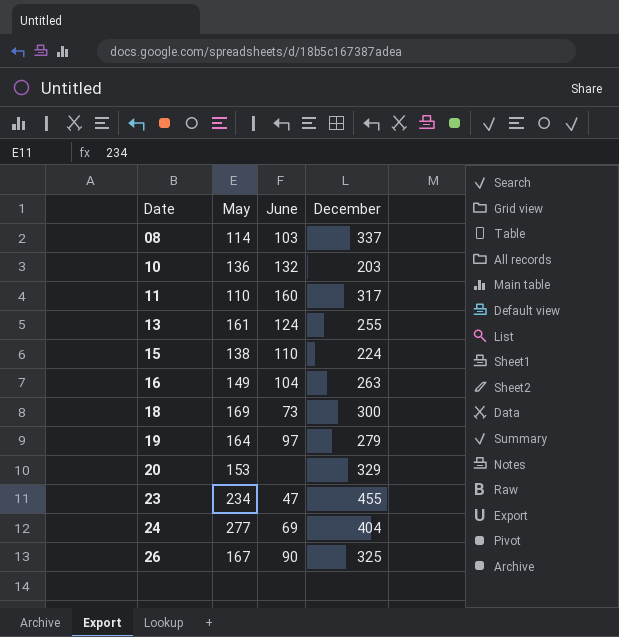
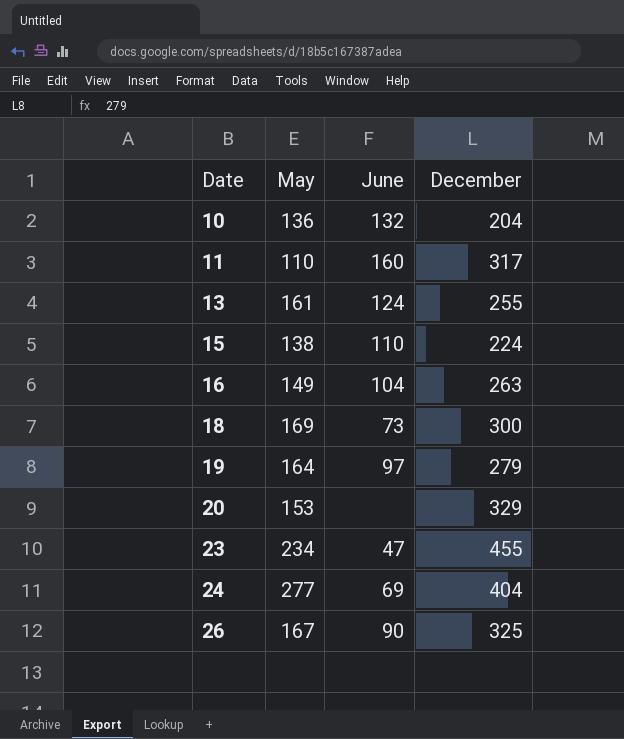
row 08: 114 | 103 | 337 -> none
10 | December: 203 -> 204

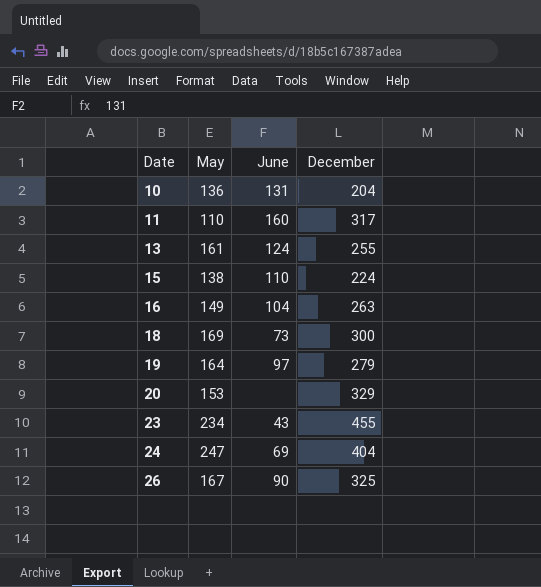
10 | June: 132 -> 131
23 | June: 47 -> 43
24 | May: 277 -> 247

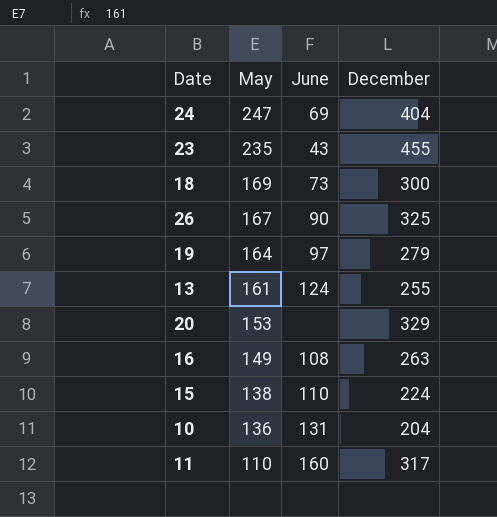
row order: Date ascending -> May descending
23 | May: 234 -> 235
16 | June: 104 -> 108

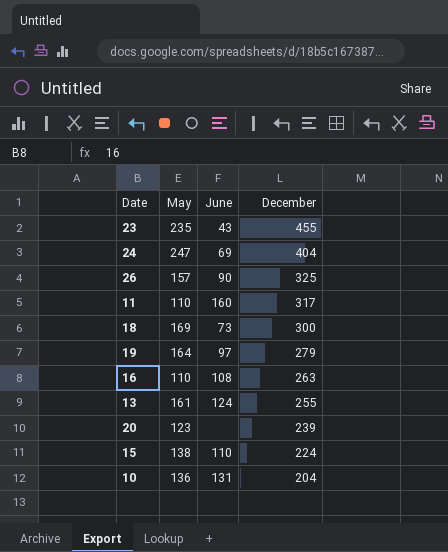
row order: May descending -> December descending
26 | May: 167 -> 157
16 | May: 149 -> 110
20 | May: 153 -> 123
20 | December: 329 -> 239

